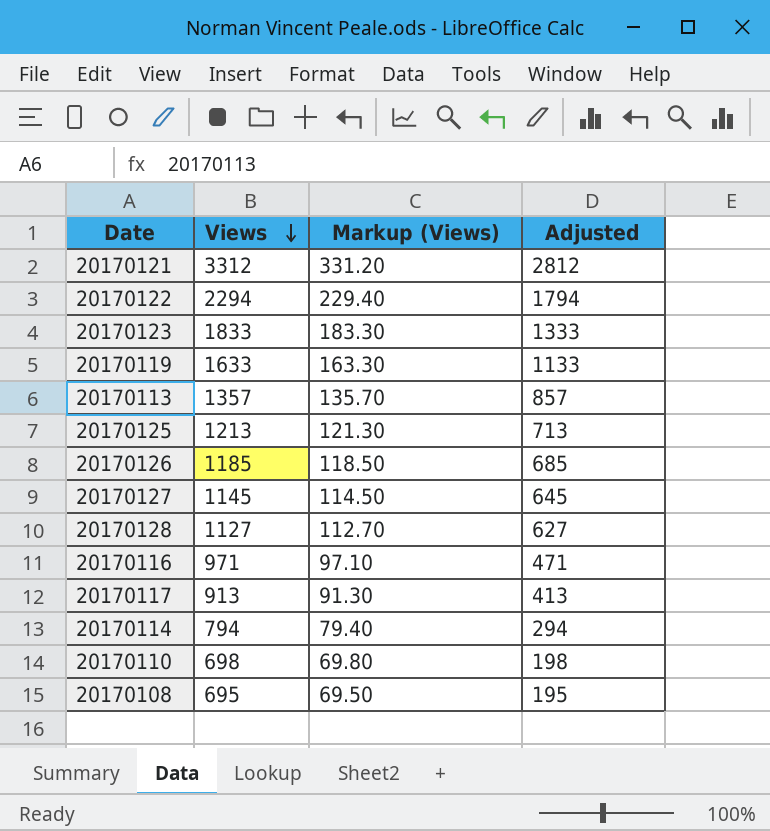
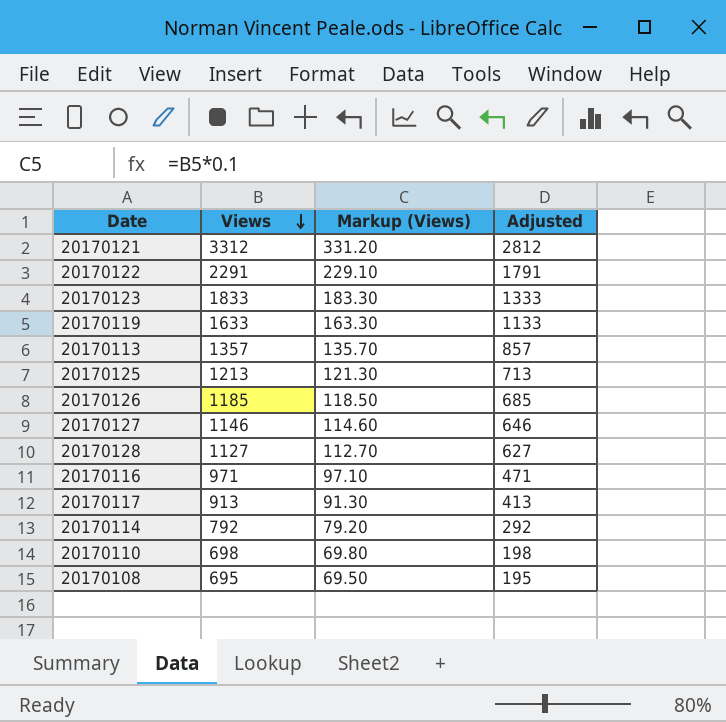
20170122 | Views: 2294 -> 2291
20170122 | Markup (Views): 229.40 -> 229.10
20170122 | Adjusted: 1794 -> 1791
20170127 | Views: 1145 -> 1146
20170127 | Markup (Views): 114.50 -> 114.60
20170127 | Adjusted: 645 -> 646
20170114 | Views: 794 -> 792
20170114 | Markup (Views): 79.40 -> 79.20
20170114 | Adjusted: 294 -> 292

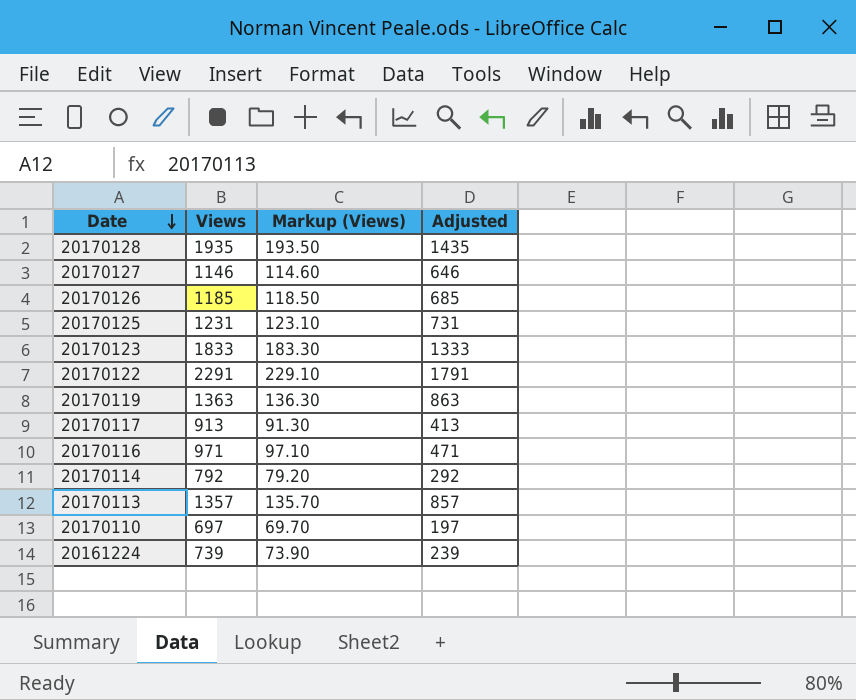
row order: Views descending -> Date descending
row 20170121: 3312 | 331.20 | 2812 -> none
row 20170108: 695 | 69.50 | 195 -> none
20170128 | Views: 1127 -> 1935
20170128 | Markup (Views): 112.70 -> 193.50
20170128 | Adjusted: 627 -> 1435
20170125 | Views: 1213 -> 1231
20170125 | Markup (Views): 121.30 -> 123.10
20170125 | Adjusted: 713 -> 731
20170119 | Views: 1633 -> 1363
20170119 | Markup (Views): 163.30 -> 136.30
20170119 | Adjusted: 1133 -> 863
20170110 | Views: 698 -> 697
20170110 | Markup (Views): 69.80 -> 69.70
20170110 | Adjusted: 198 -> 197
row 20161224: none -> 739 | 73.90 | 239

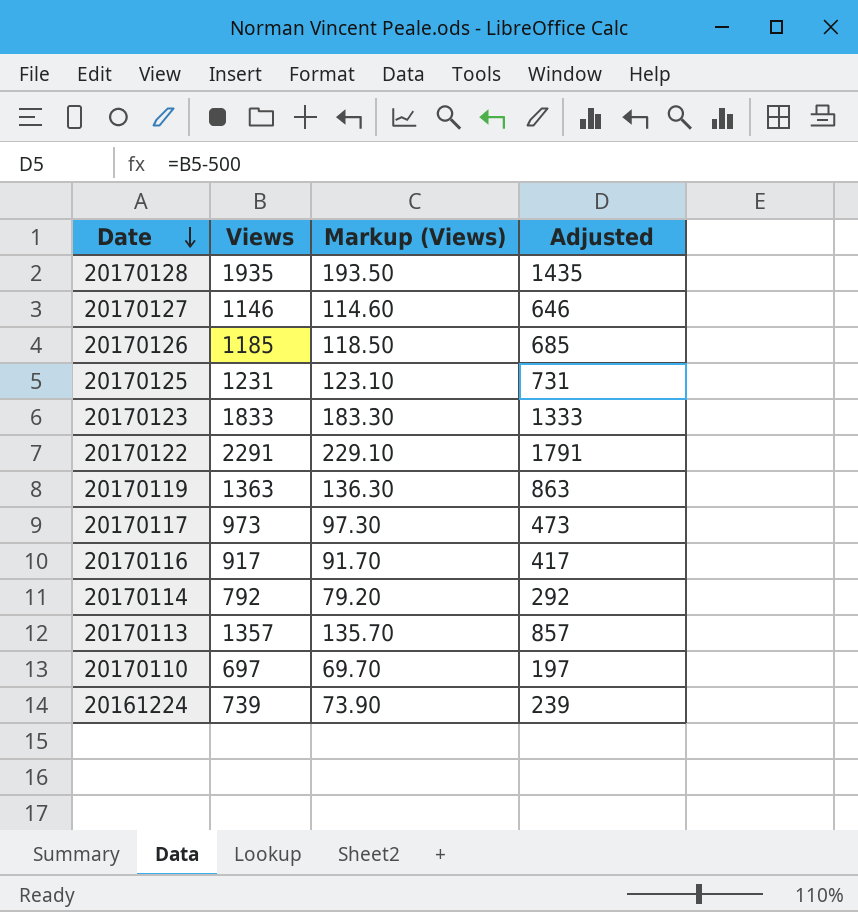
20170117 | Views: 913 -> 973
20170117 | Markup (Views): 91.30 -> 97.30
20170117 | Adjusted: 413 -> 473
20170116 | Views: 971 -> 917
20170116 | Markup (Views): 97.10 -> 91.70
20170116 | Adjusted: 471 -> 417

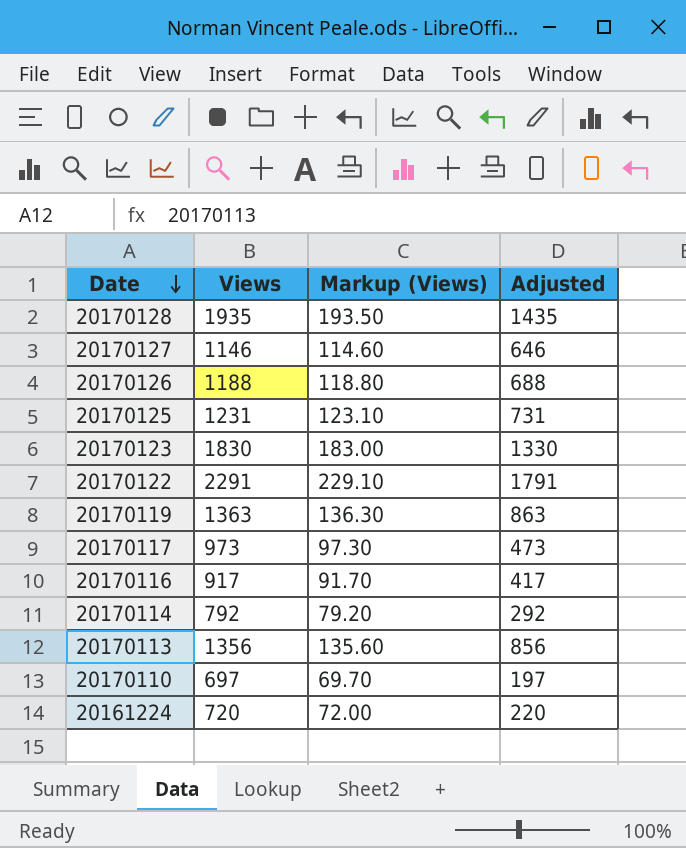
20170126 | Views: 1185 -> 1188
20170126 | Markup (Views): 118.50 -> 118.80
20170126 | Adjusted: 685 -> 688
20170123 | Views: 1833 -> 1830
20170123 | Markup (Views): 183.30 -> 183.00
20170123 | Adjusted: 1333 -> 1330
20170113 | Views: 1357 -> 1356
20170113 | Markup (Views): 135.70 -> 135.60
20170113 | Adjusted: 857 -> 856
20161224 | Views: 739 -> 720
20161224 | Markup (Views): 73.90 -> 72.00
20161224 | Adjusted: 239 -> 220

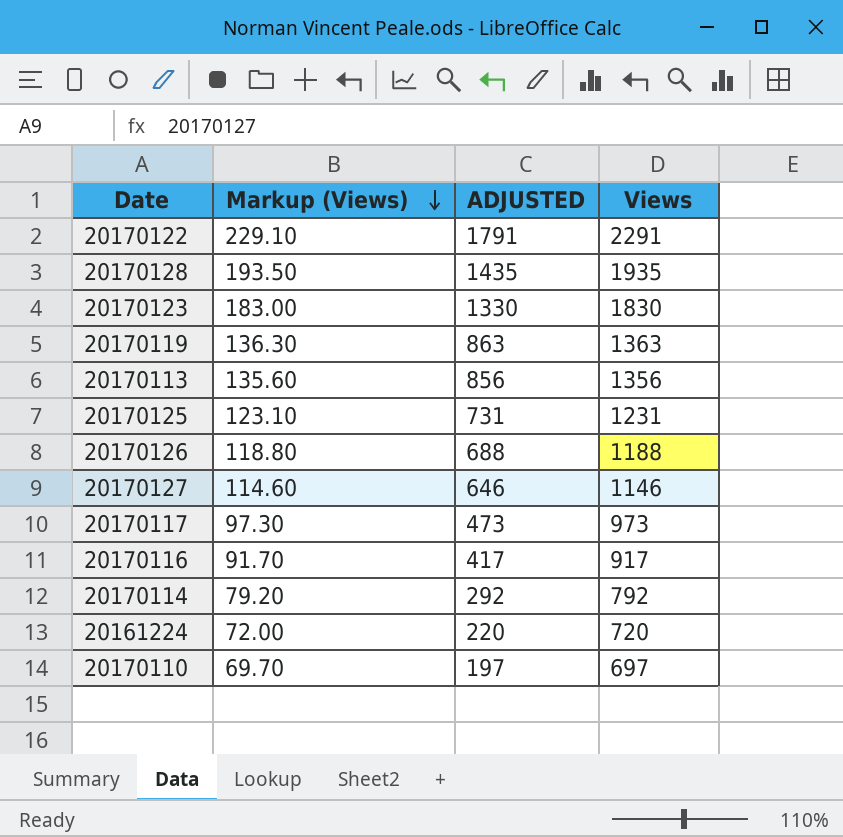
row order: Date descending -> Markup (Views) descending
column name: Adjusted -> ADJUSTED
column Views | position: 2 -> 4

